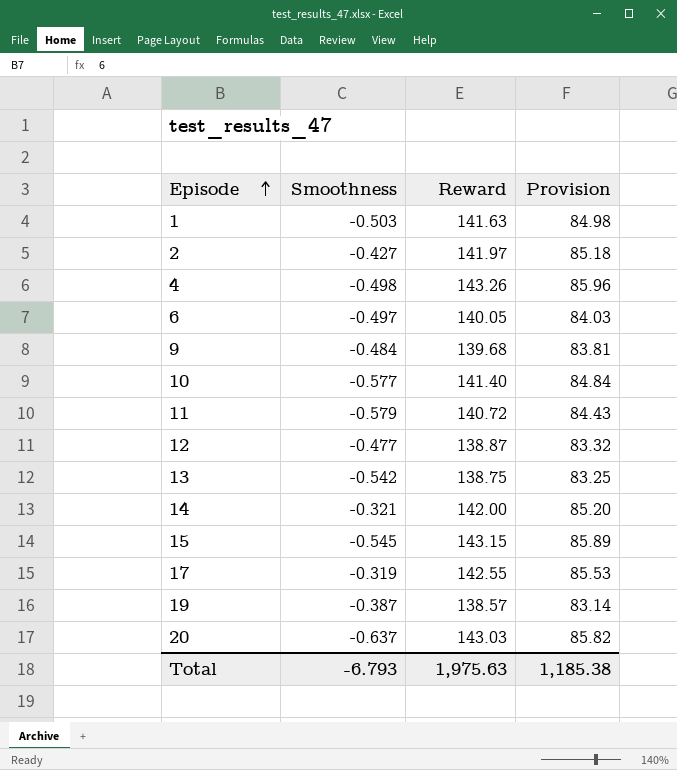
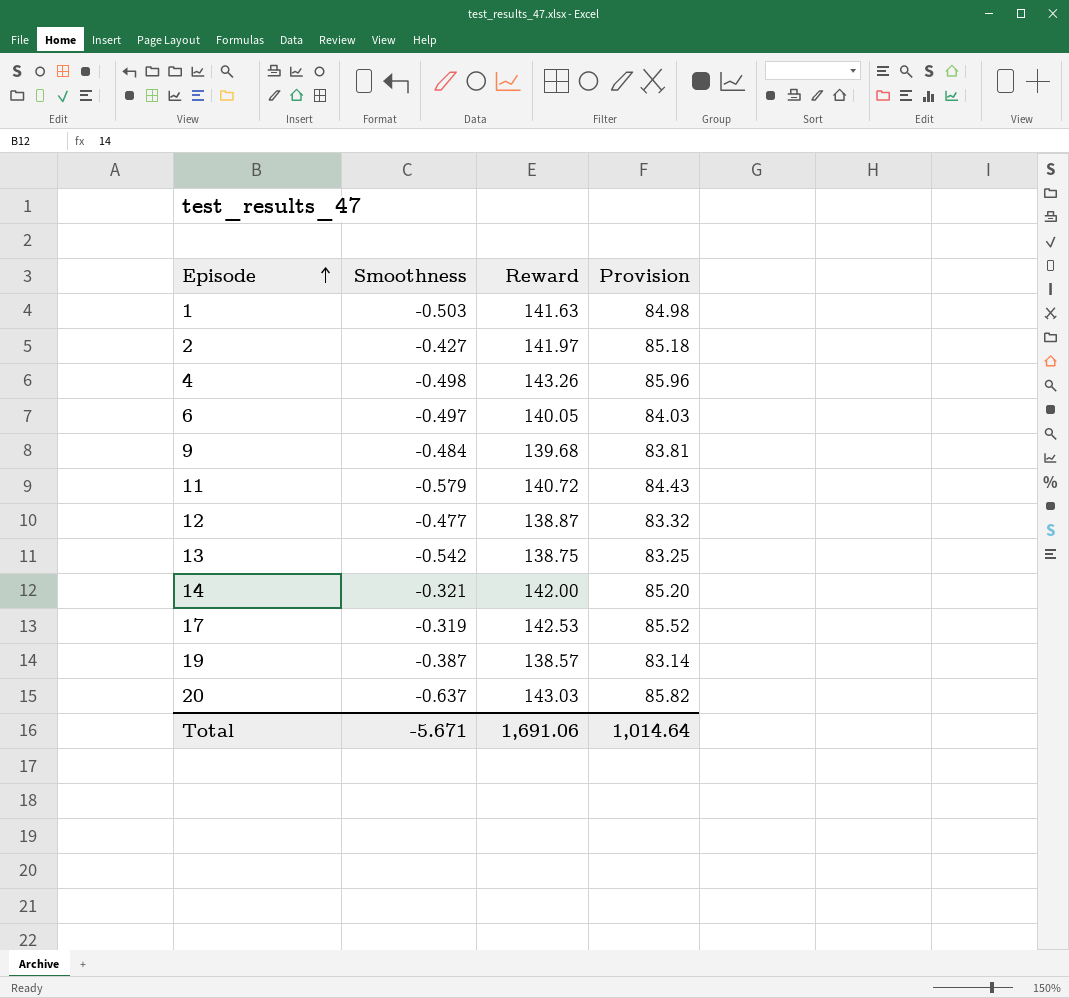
row 10: -0.577 | 141.40 | 84.84 -> none
row 15: -0.545 | 143.15 | 85.89 -> none
17 | Reward: 142.55 -> 142.53
17 | Provision: 85.53 -> 85.52
Total | Smoothness: -6.793 -> -5.671
Total | Reward: 1,975.63 -> 1,691.06
Total | Provision: 1,185.38 -> 1,014.64

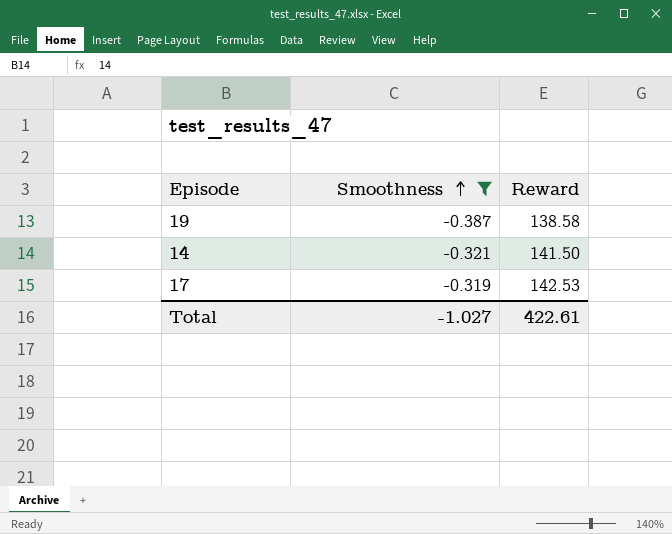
filter: none -> Smoothness >= -0.387
row order: Episode ascending -> Smoothness ascending
column Provision | formula: [Reward] * 0.6 -> none
19 | Reward: 138.57 -> 138.58
14 | Reward: 142.00 -> 141.50
Total | Smoothness: -5.671 -> -1.027
Total | Reward: 1,691.06 -> 422.61

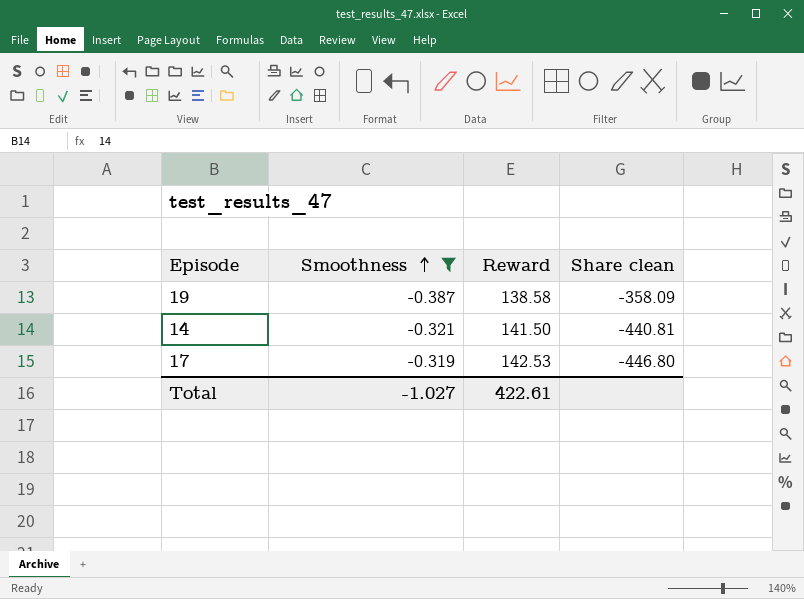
column Share clean | formula: none -> [Reward] / [Smoothness]

